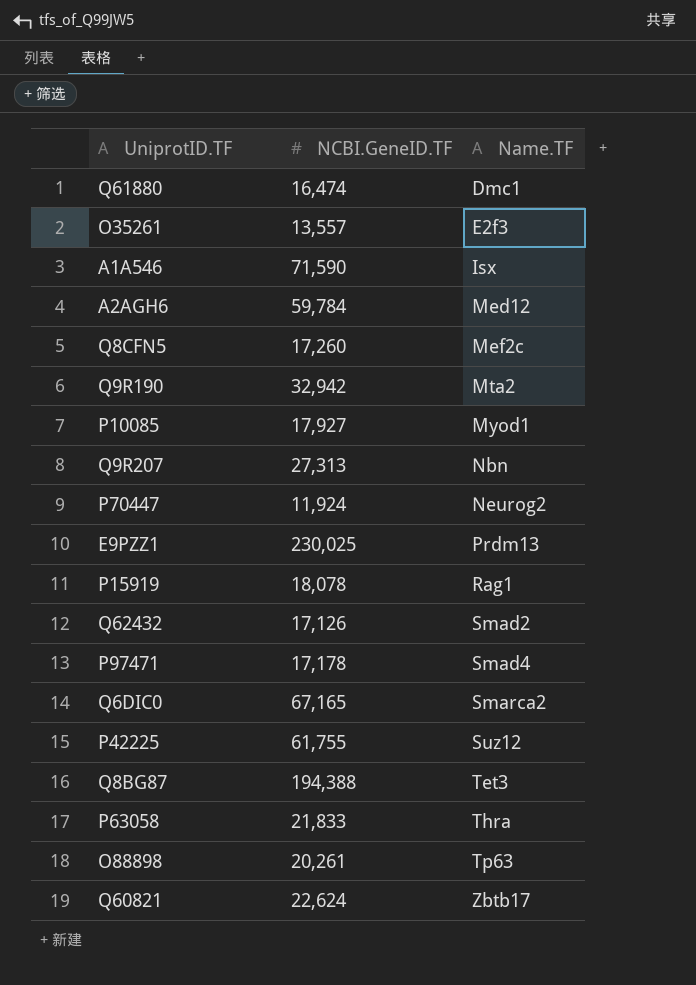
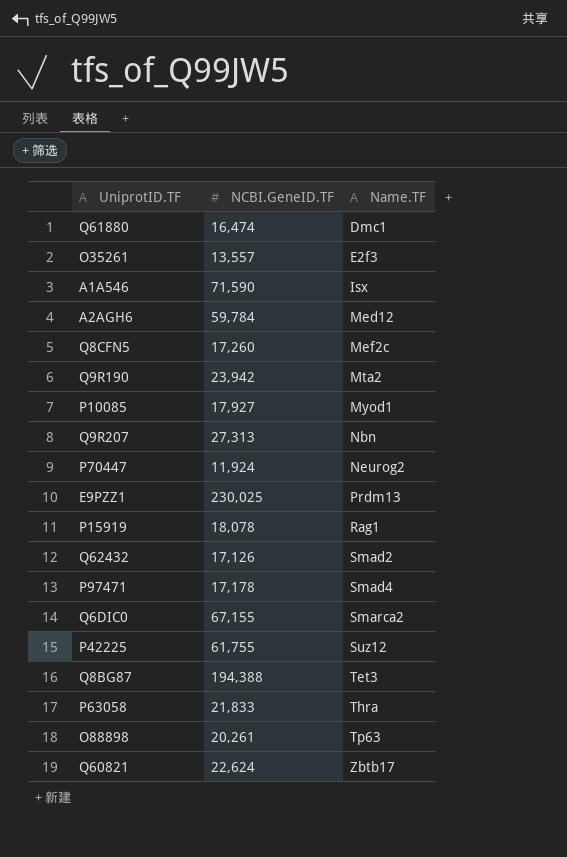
Q9R190 | NCBI.GeneID.TF: 32,942 -> 23,942
Q6DIC0 | NCBI.GeneID.TF: 67,165 -> 67,155

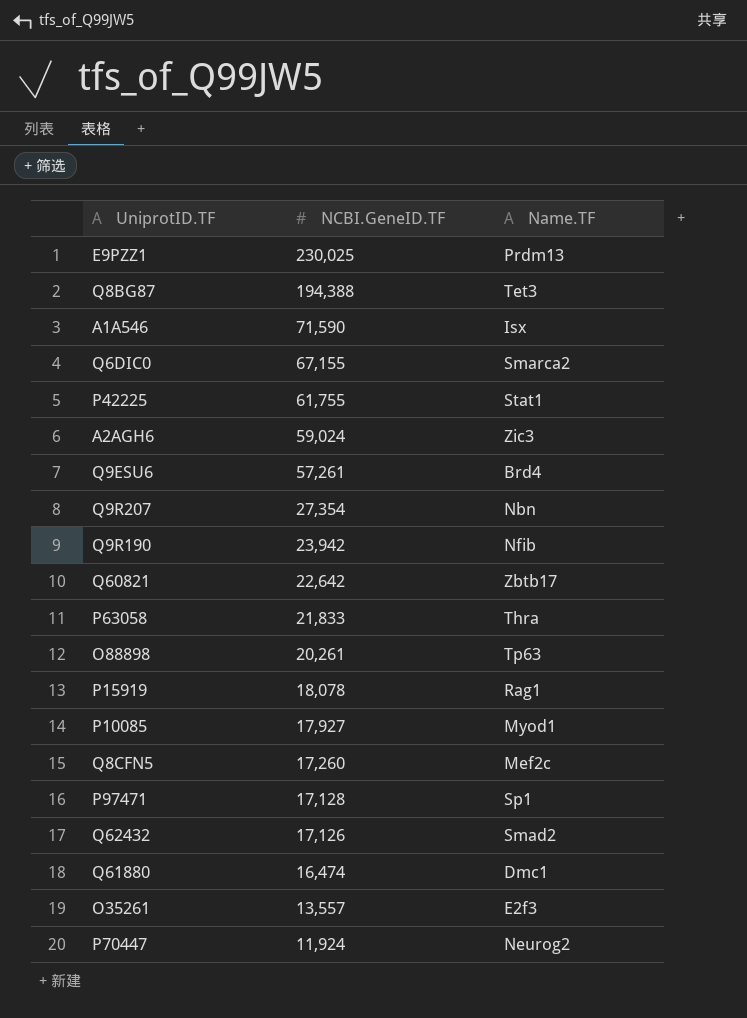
row order: Name.TF ascending -> NCBI.GeneID.TF descending
P42225 | Name.TF: Suz12 -> Stat1
A2AGH6 | NCBI.GeneID.TF: 59,784 -> 59,024
A2AGH6 | Name.TF: Med12 -> Zic3
row Q9ESU6: none -> 57,261 | Brd4
Q9R207 | NCBI.GeneID.TF: 27,313 -> 27,354
Q9R190 | Name.TF: Mta2 -> Nfib
Q60821 | NCBI.GeneID.TF: 22,624 -> 22,642
P97471 | NCBI.GeneID.TF: 17,178 -> 17,128
P97471 | Name.TF: Smad4 -> Sp1

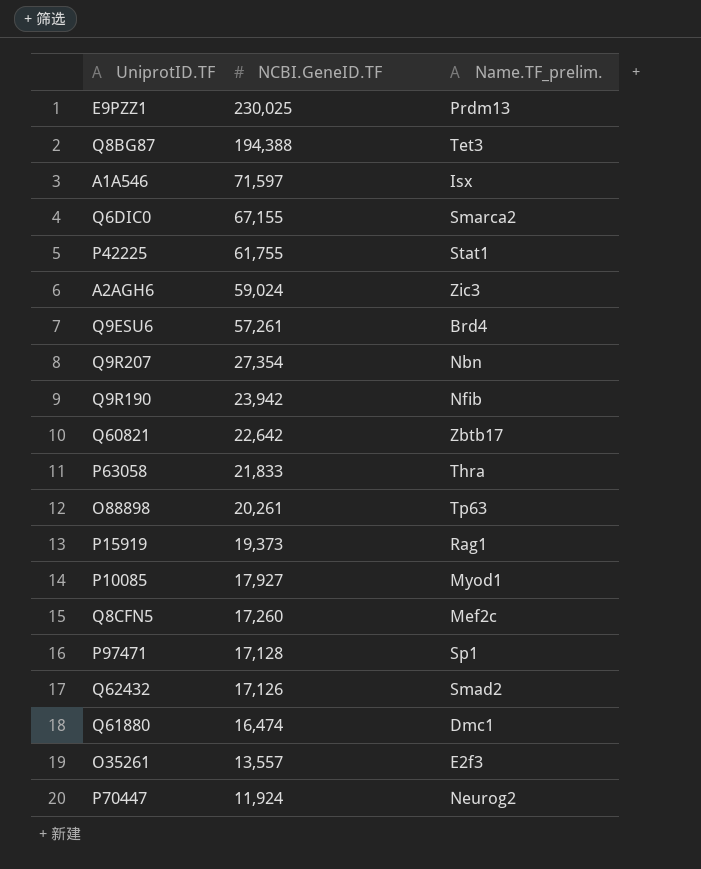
column name: Name.TF -> Name.TF_prelim.
A1A546 | NCBI.GeneID.TF: 71,590 -> 71,597
P15919 | NCBI.GeneID.TF: 18,078 -> 19,373

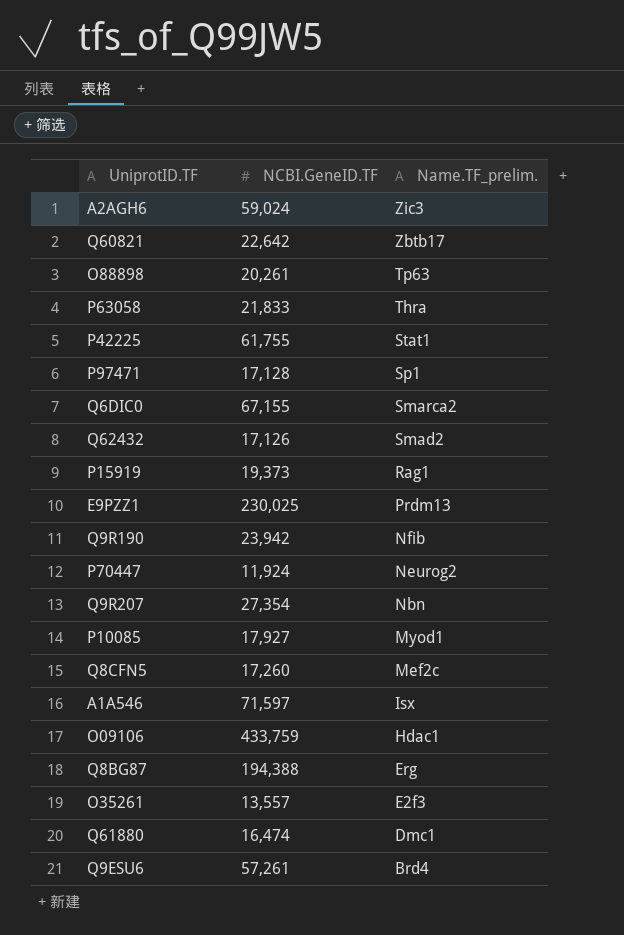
row order: NCBI.GeneID.TF descending -> Name.TF_prelim. descending
row O09106: none -> 433,759 | Hdac1
Q8BG87 | Name.TF_prelim.: Tet3 -> Erg

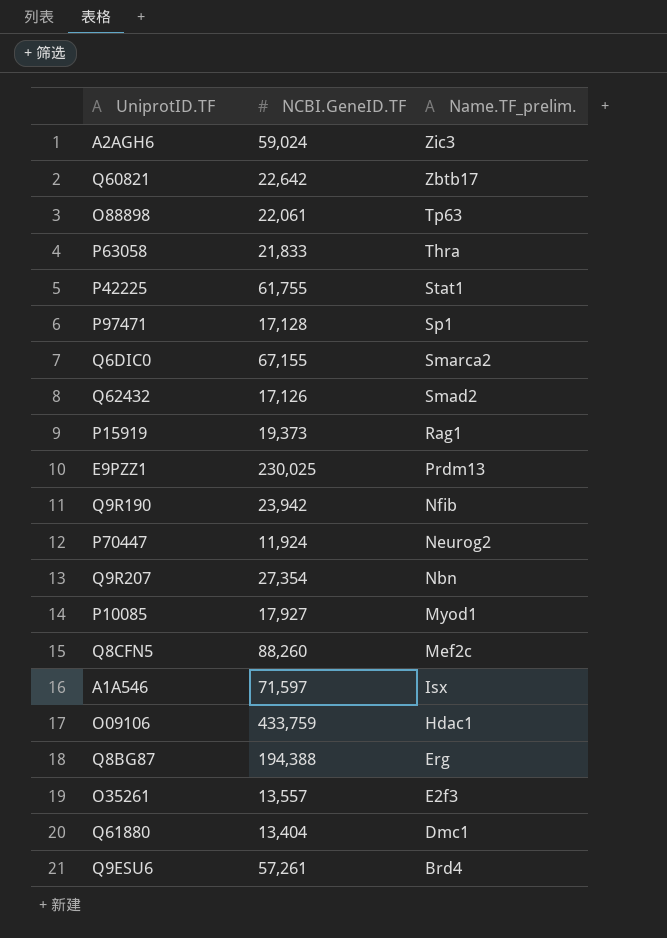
O88898 | NCBI.GeneID.TF: 20,261 -> 22,061
Q8CFN5 | NCBI.GeneID.TF: 17,260 -> 88,260
Q61880 | NCBI.GeneID.TF: 16,474 -> 13,404

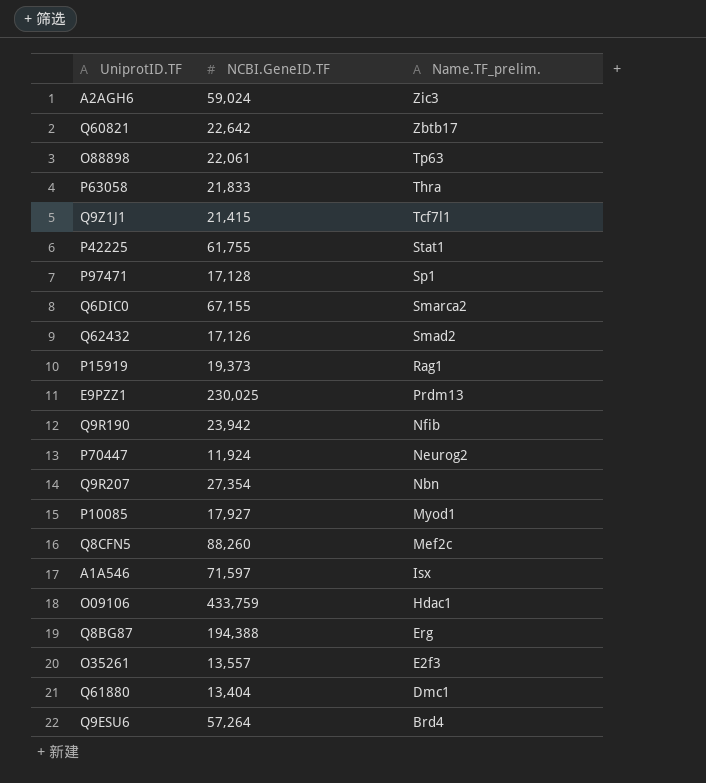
row Q9Z1J1: none -> 21,415 | Tcf7l1
Q9ESU6 | NCBI.GeneID.TF: 57,261 -> 57,264

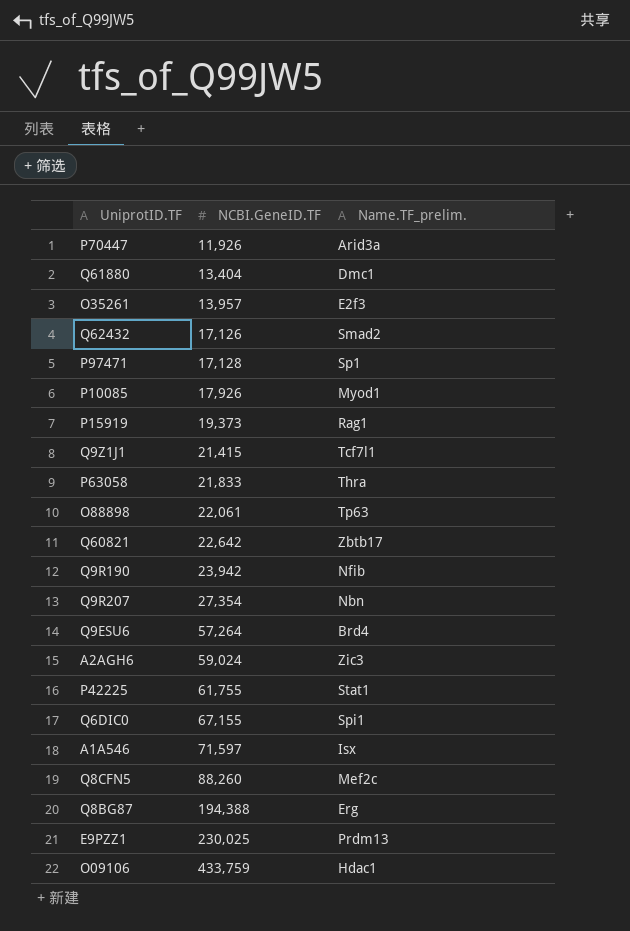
row order: Name.TF_prelim. descending -> NCBI.GeneID.TF ascending
P70447 | NCBI.GeneID.TF: 11,924 -> 11,926
P70447 | Name.TF_prelim.: Neurog2 -> Arid3a
O35261 | NCBI.GeneID.TF: 13,557 -> 13,957
P10085 | NCBI.GeneID.TF: 17,927 -> 17,926
Q6DIC0 | Name.TF_prelim.: Smarca2 -> Spi1

